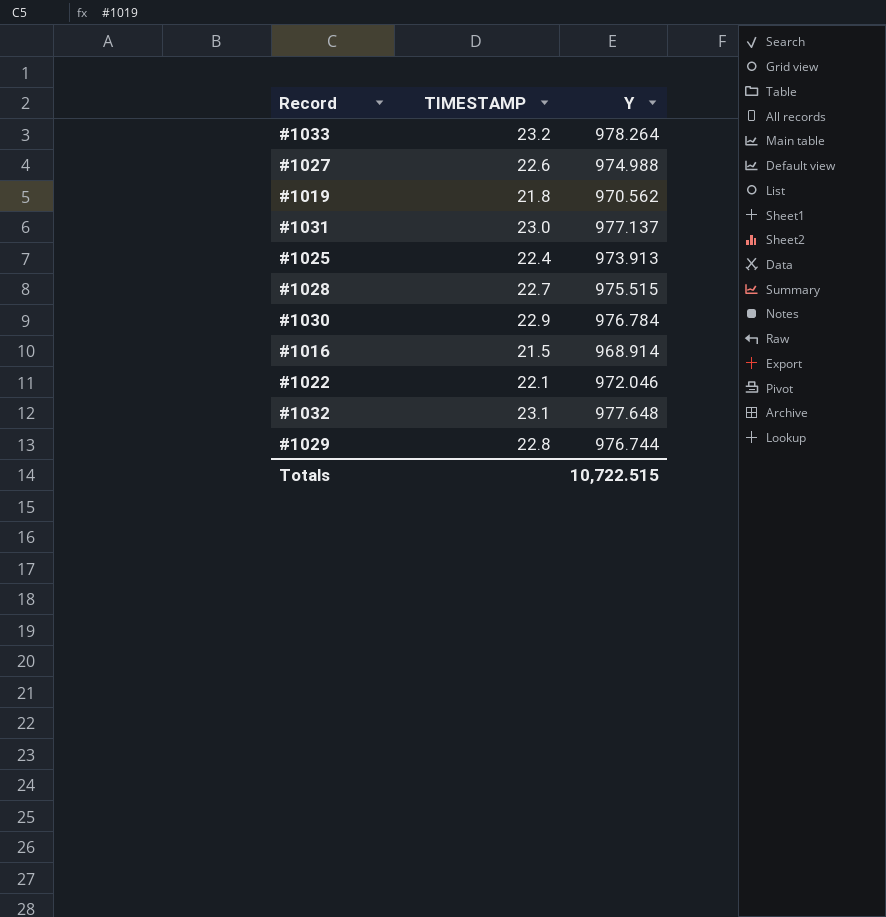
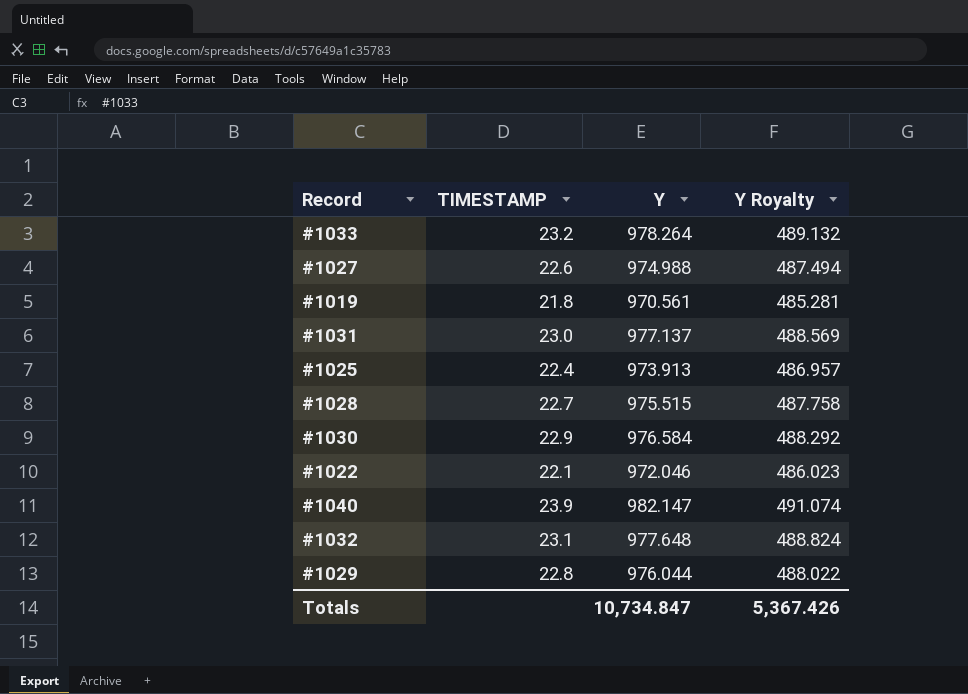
column Y Royalty | formula: none -> [Y] * 0.5
row #1016: 21.5 | 968.914 -> none
#1019 | Y: 970.562 -> 970.561
#1030 | Y: 976.784 -> 976.584
row #1040: none -> 23.9 | 982.147 | 491.074
#1029 | Y: 976.744 -> 976.044
Totals | Y: 10,722.515 -> 10,734.847

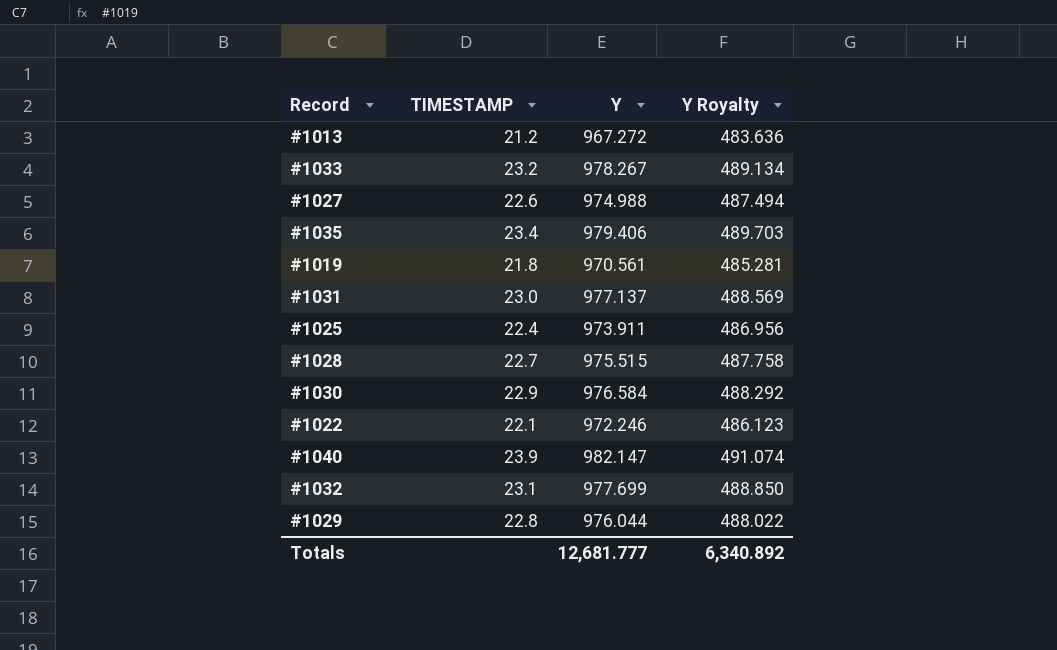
row #1013: none -> 21.2 | 967.272 | 483.636
#1033 | Y: 978.264 -> 978.267
#1033 | Y Royalty: 489.132 -> 489.134
row #1035: none -> 23.4 | 979.406 | 489.703
#1025 | Y: 973.913 -> 973.911
#1025 | Y Royalty: 486.957 -> 486.956
#1022 | Y: 972.046 -> 972.246
#1022 | Y Royalty: 486.023 -> 486.123
#1032 | Y: 977.648 -> 977.699
#1032 | Y Royalty: 488.824 -> 488.850
Totals | Y: 10,734.847 -> 12,681.777
Totals | Y Royalty: 5,367.426 -> 6,340.892

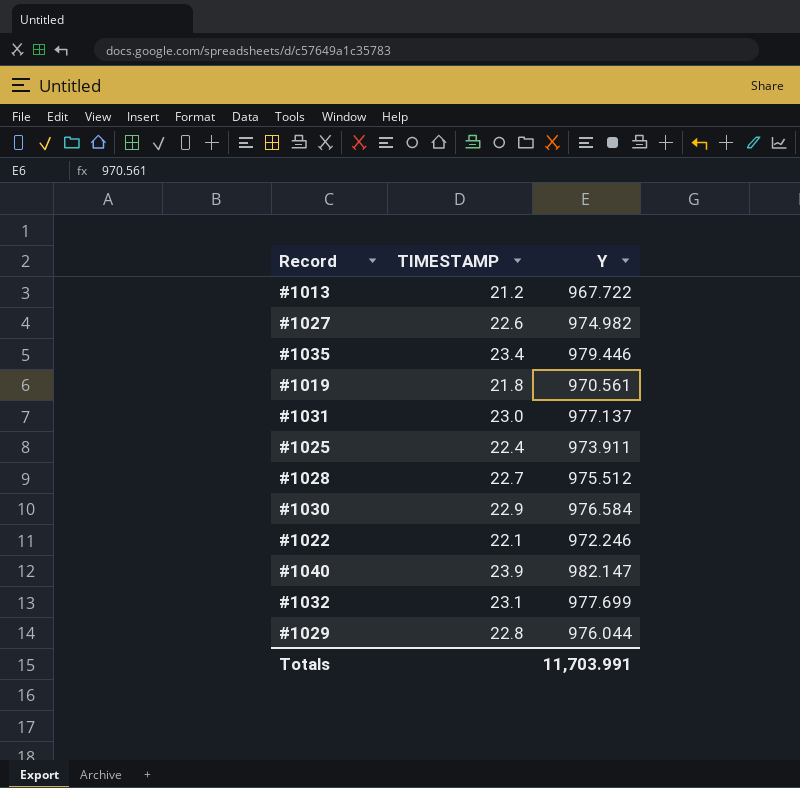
column Y Royalty | formula: [Y] * 0.5 -> none
row #1033: 23.2 | 978.267 | 489.134 -> none
#1013 | Y: 967.272 -> 967.722
#1027 | Y: 974.988 -> 974.982
#1035 | Y: 979.406 -> 979.446
#1028 | Y: 975.515 -> 975.512
Totals | Y: 12,681.777 -> 11,703.991

